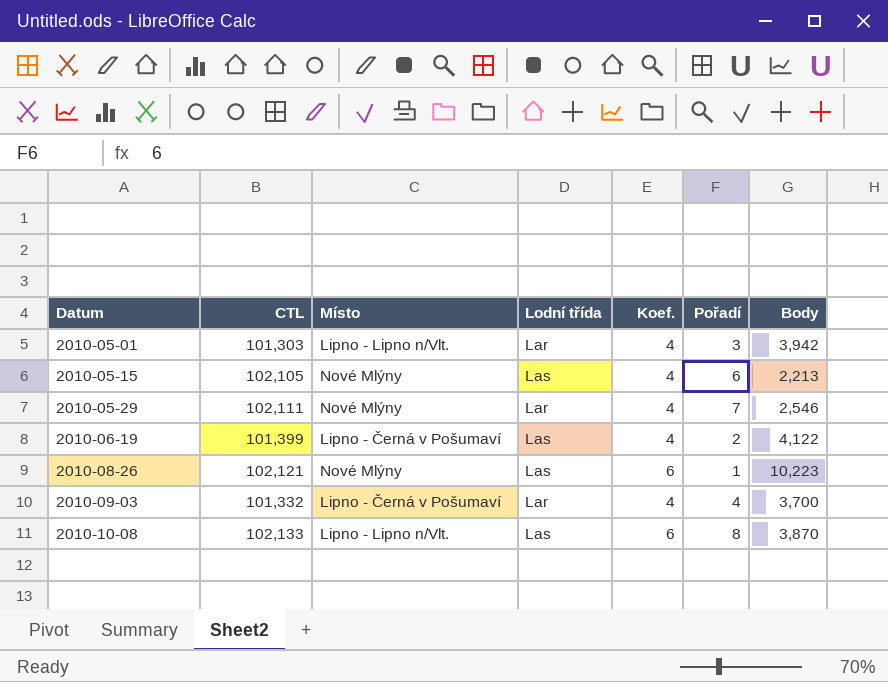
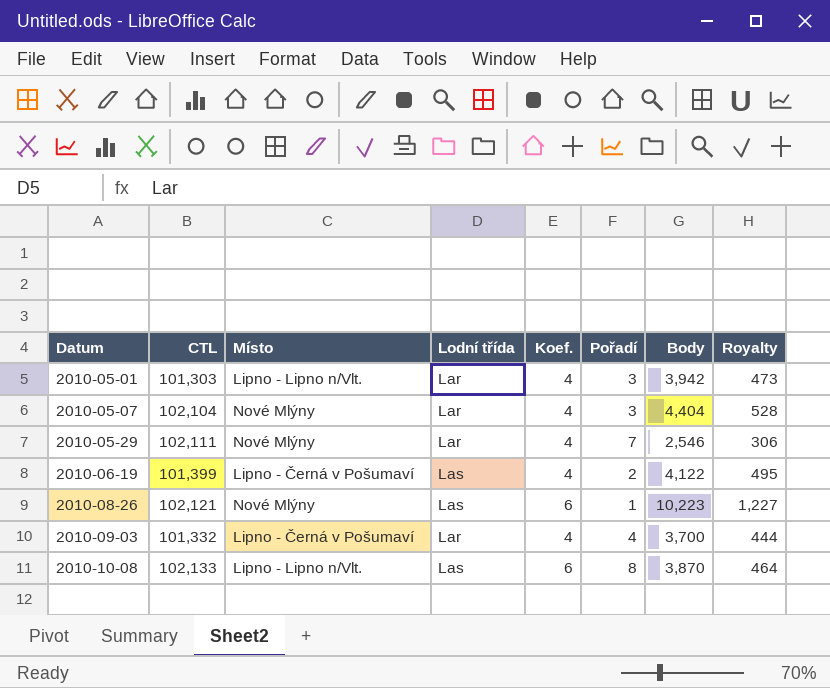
column Royalty | formula: none -> [Body] * 0.12
row 2010-05-15: 102,105 | Nové Mlýny | Las | 4 | 6 | 2,213 -> none
row 2010-05-07: none -> 102,104 | Nové Mlýny | Lar | 4 | 3 | 4,404 | 528

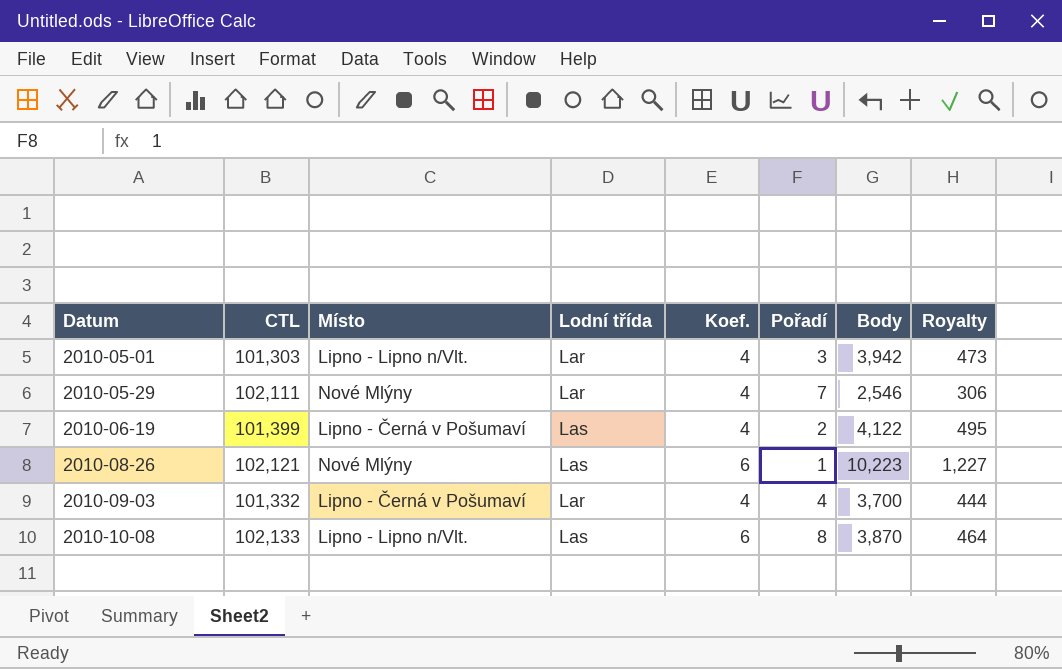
row 2010-05-07: 102,104 | Nové Mlýny | Lar | 4 | 3 | 4,404 | 528 -> none

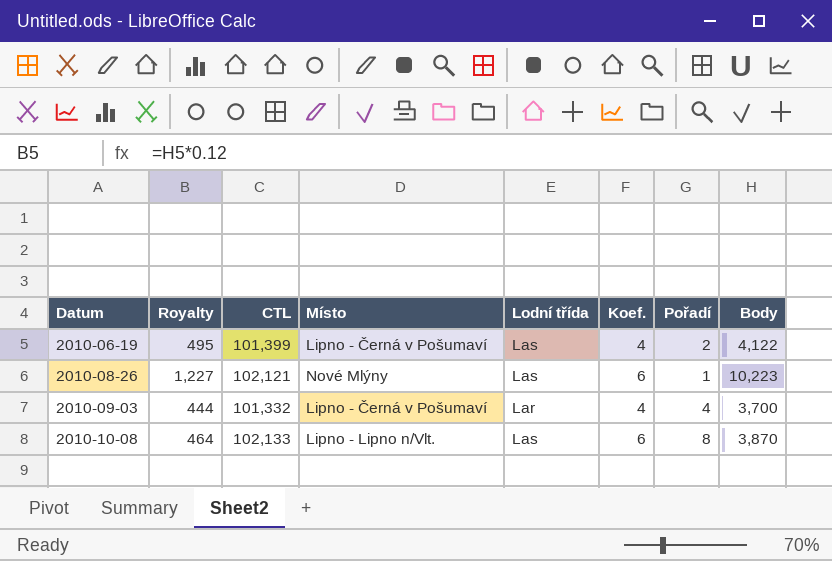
column Royalty | position: 8 -> 2
row 2010-05-01: 101,303 | Lipno - Lipno n/Vlt. | Lar | 4 | 3 | 3,942 | 473 -> none
row 2010-05-29: 102,111 | Nové Mlýny | Lar | 4 | 7 | 2,546 | 306 -> none

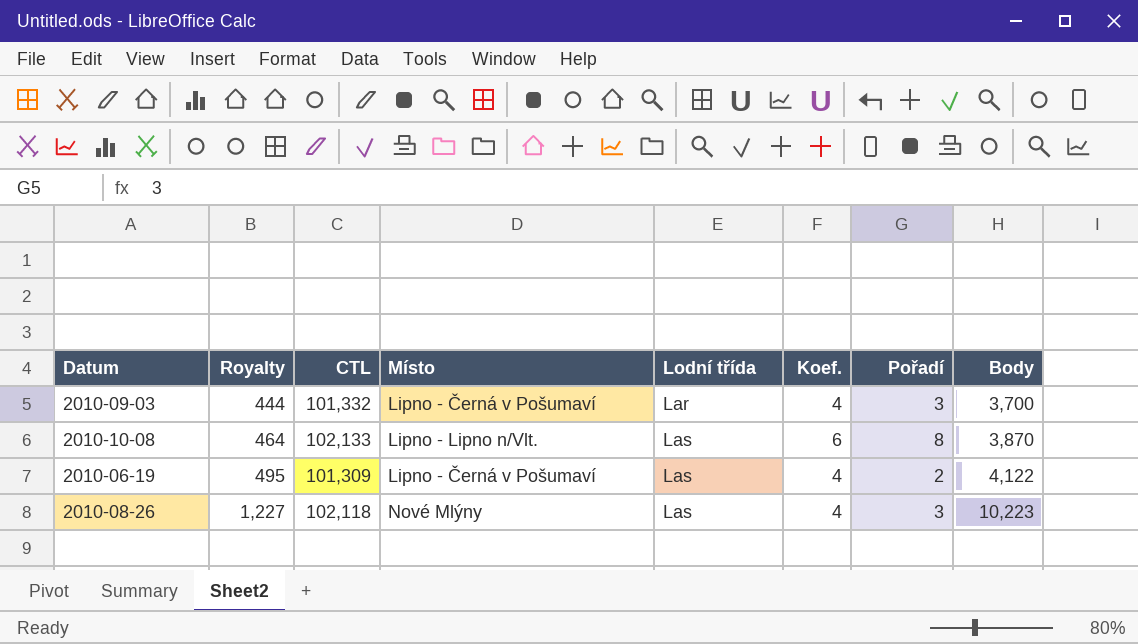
row order: Datum ascending -> Royalty ascending
2010-09-03 | Pořadí: 4 -> 3
2010-06-19 | CTL: 101,399 -> 101,309
2010-08-26 | CTL: 102,121 -> 102,118
2010-08-26 | Koef.: 6 -> 4
2010-08-26 | Pořadí: 1 -> 3

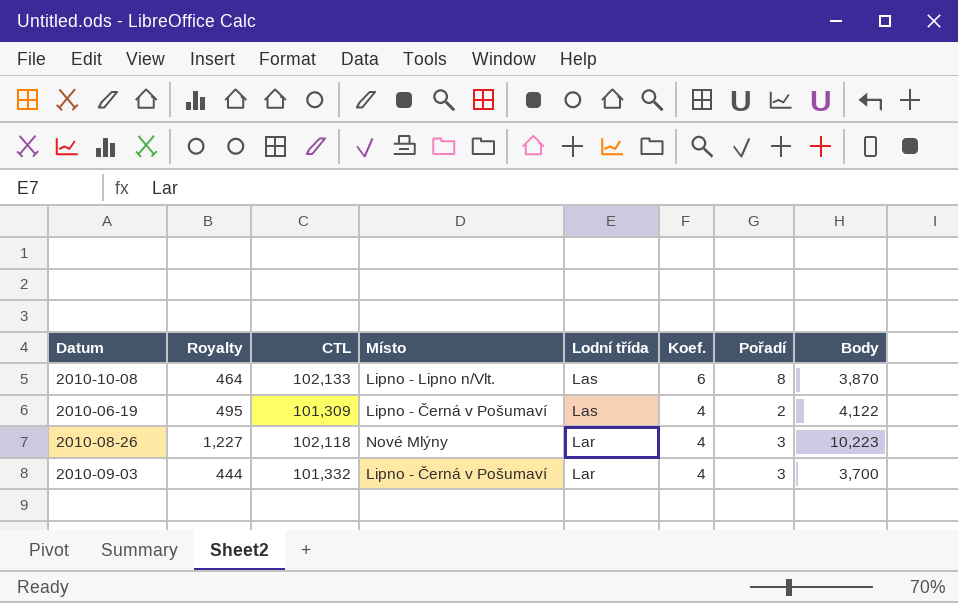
row order: Royalty ascending -> Lodní třída descending
2010-08-26 | Lodní třída: Las -> Lar

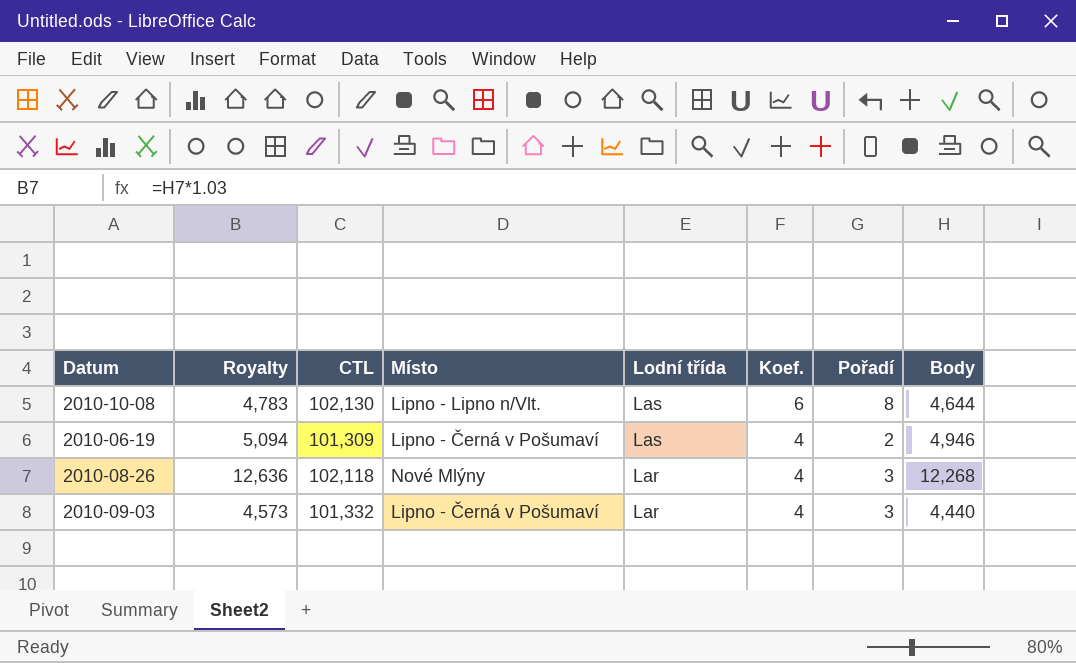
column Royalty | formula: [Body] * 0.12 -> [Body] * 1.03
2010-10-08 | CTL: 102,133 -> 102,130
2010-10-08 | Body: 3,870 -> 4,644
2010-06-19 | Body: 4,122 -> 4,946
2010-08-26 | Body: 10,223 -> 12,268
2010-09-03 | Body: 3,700 -> 4,440

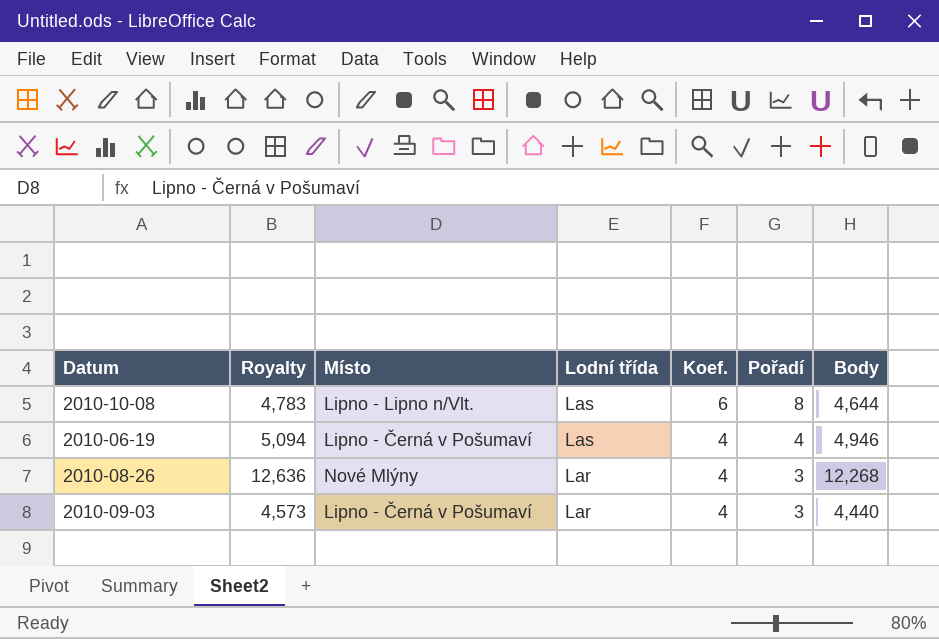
column CTL | position: 3 -> none
2010-06-19 | Pořadí: 2 -> 4

